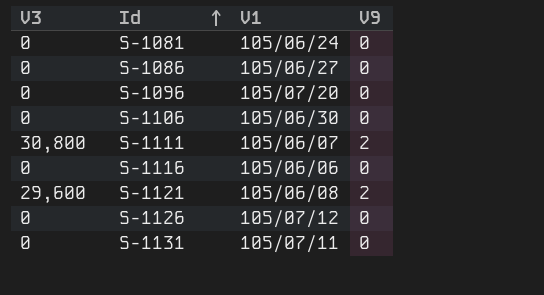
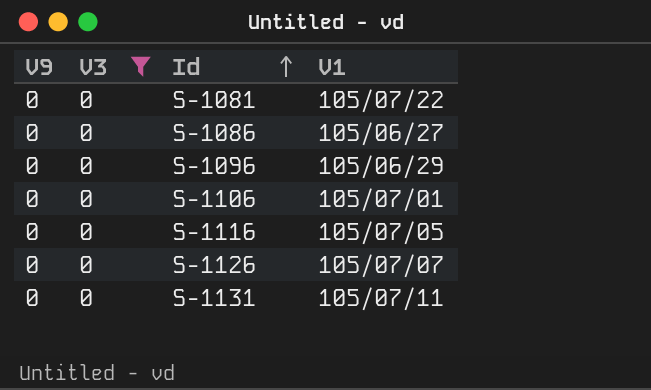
filter: none -> V3 = 0
column V9 | position: 4 -> 1
S-1081 | V1: 105/06/24 -> 105/07/22
S-1096 | V1: 105/07/20 -> 105/06/29
S-1106 | V1: 105/06/30 -> 105/07/01
S-1116 | V1: 105/06/06 -> 105/07/05
S-1126 | V1: 105/07/12 -> 105/07/07

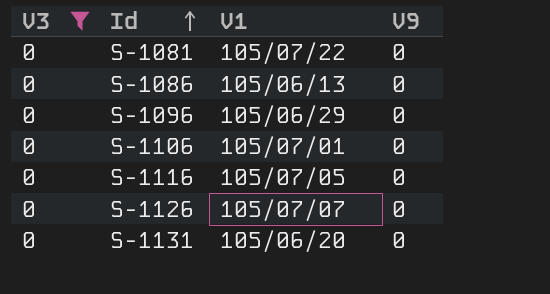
column V9 | position: 1 -> 4
S-1086 | V1: 105/06/27 -> 105/06/13
S-1131 | V1: 105/07/11 -> 105/06/20

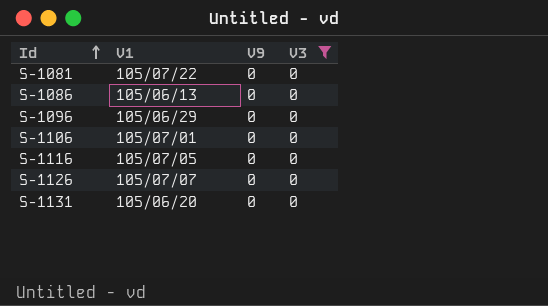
column V3 | position: 1 -> 4

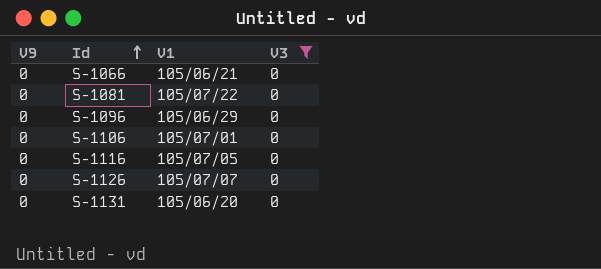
column V9 | position: 3 -> 1
row S-1086: 105/06/13 | 0 | 0 -> none
row S-1066: none -> 0 | 105/06/21 | 0

